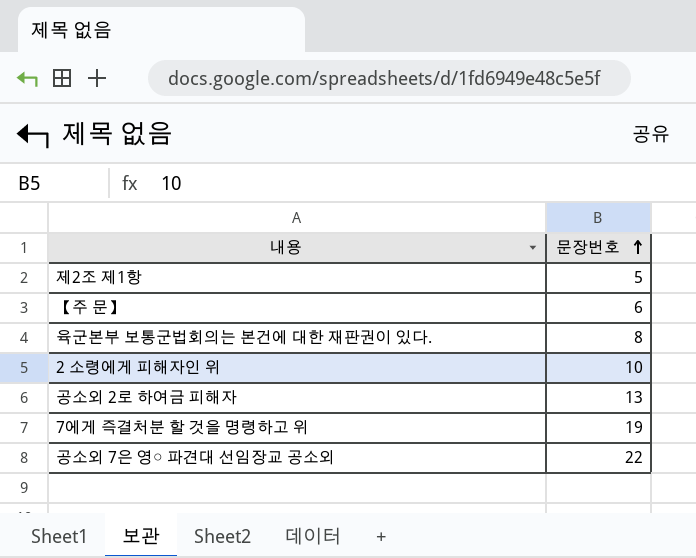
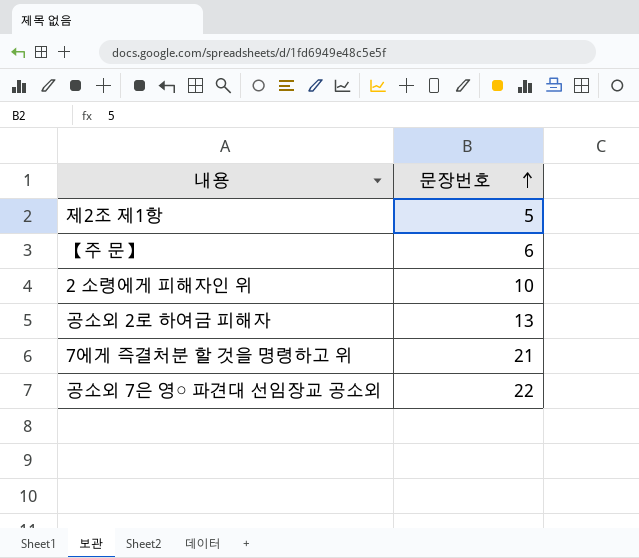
row 육군본부 보통군법회의는 본건에 대한 재판권이 있다.: 8 -> none
7에게 즉결처분 할 것을 명령하고 위 | 문장번호: 19 -> 21

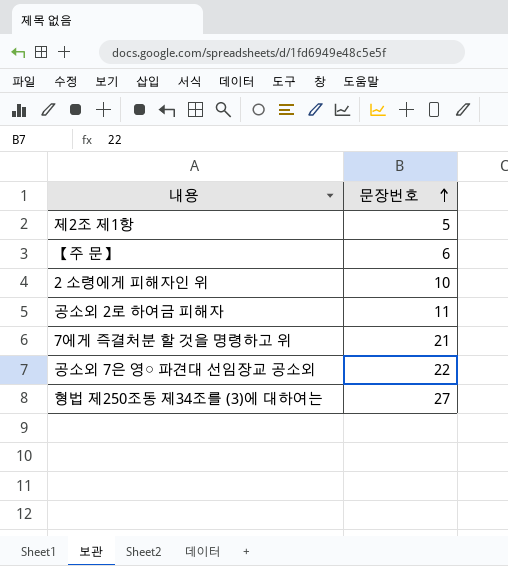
공소외 2로 하여금 피해자 | 문장번호: 13 -> 11
row 형법 제250조동 제34조를 (3)에 대하여는: none -> 27

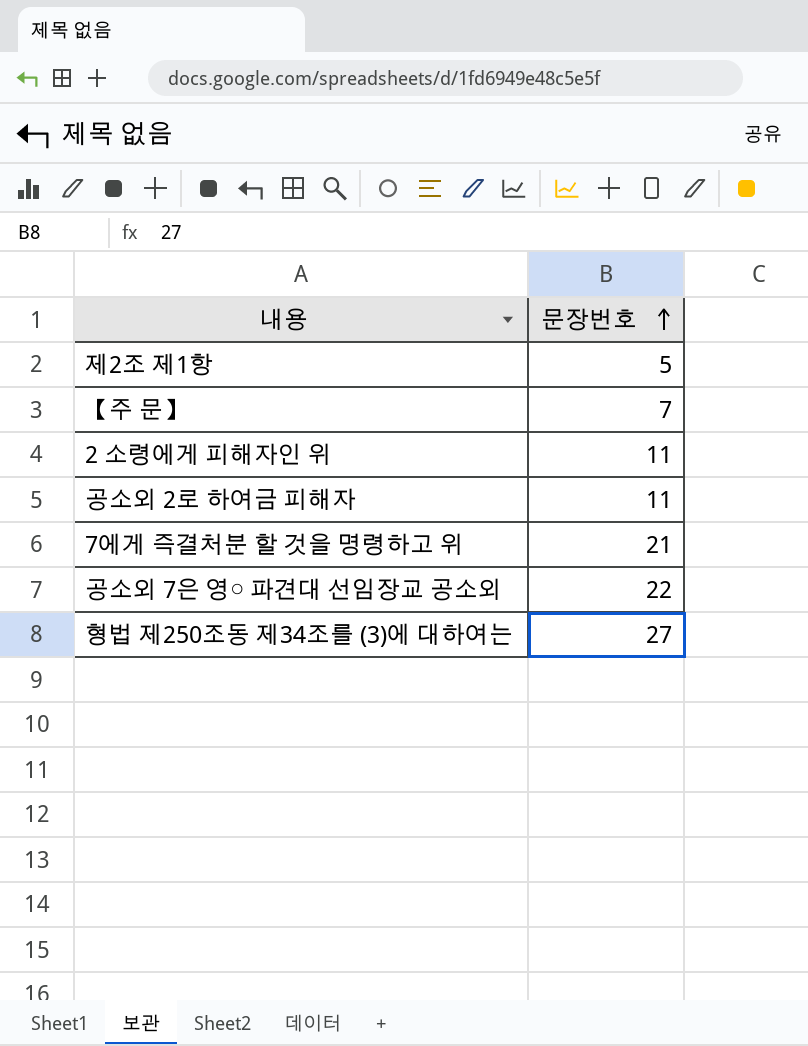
【주 문】 | 문장번호: 6 -> 7
2 소령에게 피해자인 위 | 문장번호: 10 -> 11

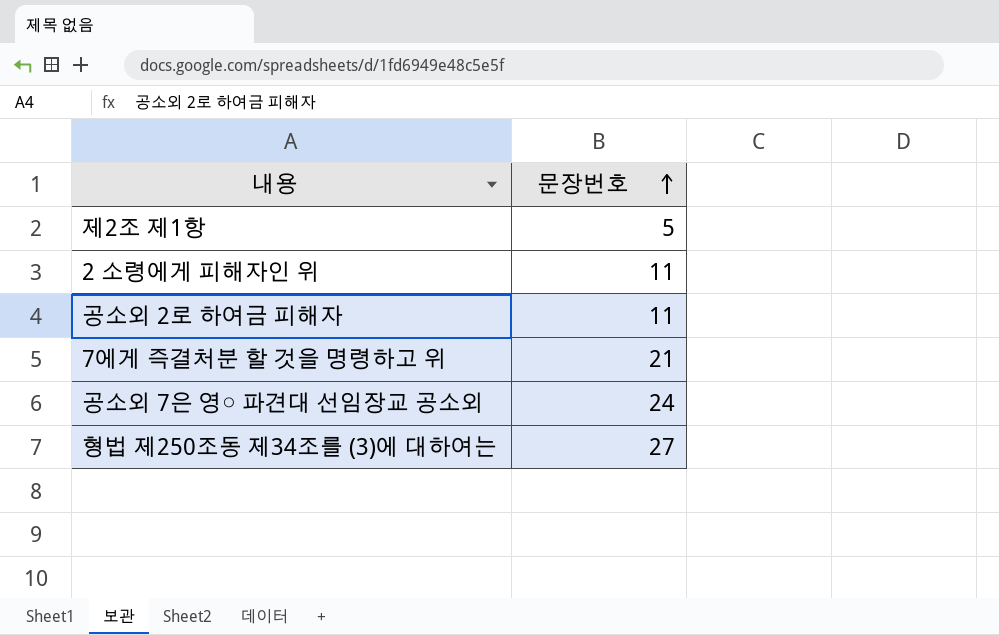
row 【주 문】: 7 -> none
공소외 7은 영○ 파견대 선임장교 공소외 | 문장번호: 22 -> 24

